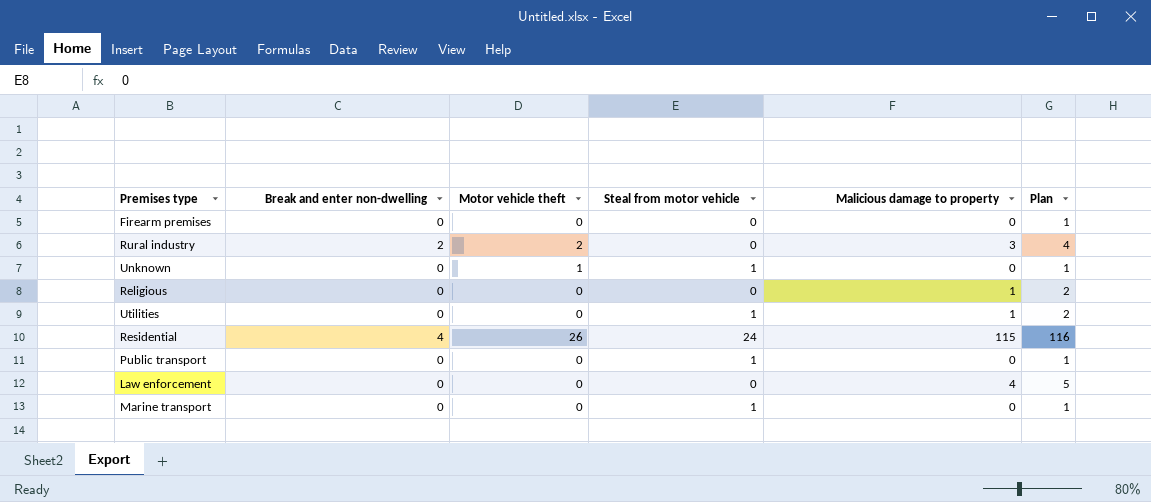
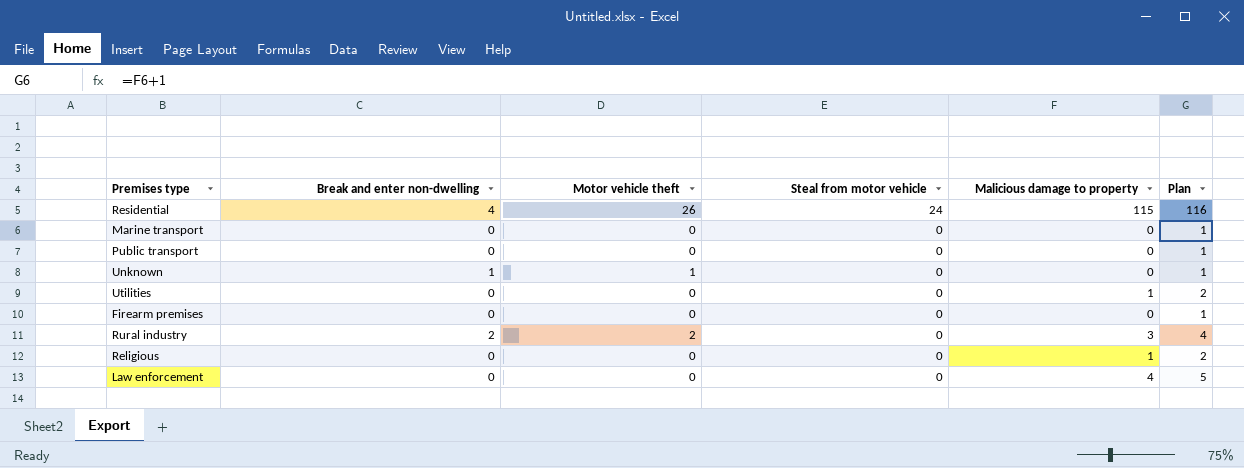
row order: none -> Steal from motor vehicle descending
Marine transport | Steal from motor vehicle: 1 -> 0
Public transport | Steal from motor vehicle: 1 -> 0
Unknown | Break and enter non-dwelling: 0 -> 1
Unknown | Steal from motor vehicle: 1 -> 0
Utilities | Steal from motor vehicle: 1 -> 0

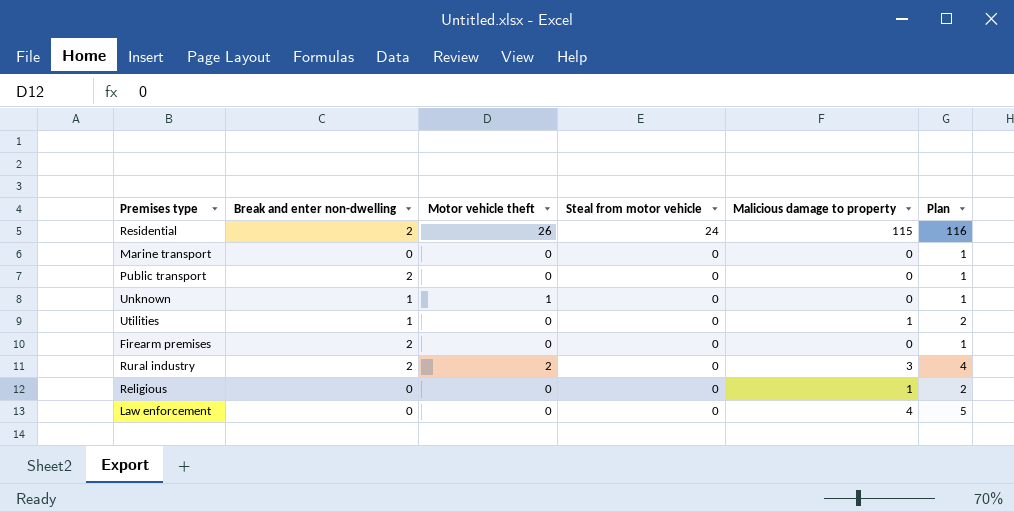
Residential | Break and enter non-dwelling: 4 -> 2
Public transport | Break and enter non-dwelling: 0 -> 2
Utilities | Break and enter non-dwelling: 0 -> 1
Firearm premises | Break and enter non-dwelling: 0 -> 2

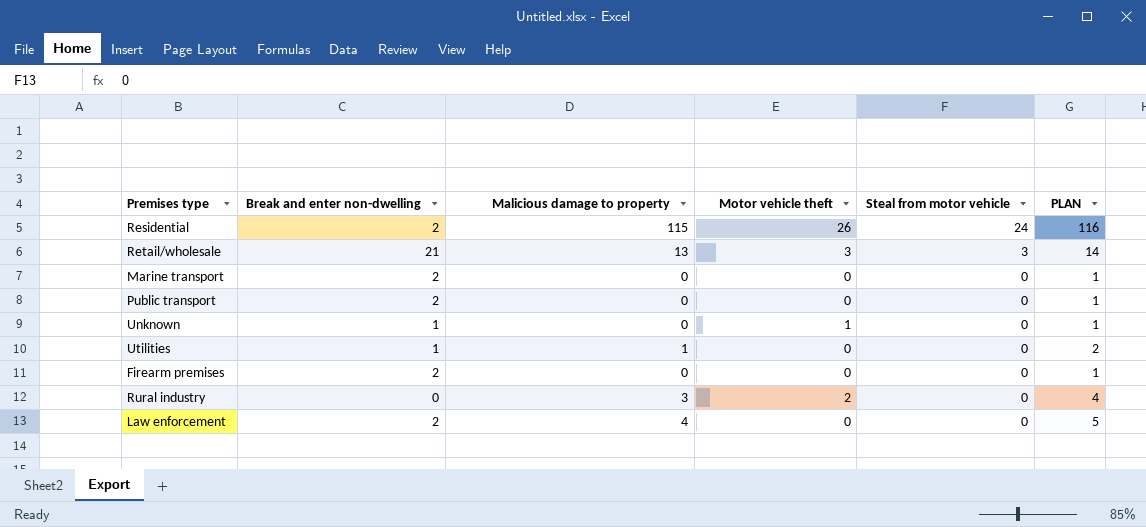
column Malicious damage to property | position: 5 -> 3
column name: Plan -> PLAN
row Religious: 0 | 0 | 0 | 1 | 2 -> none
row Retail/wholesale: none -> 21 | 13 | 3 | 3 | 14
Marine transport | Break and enter non-dwelling: 0 -> 2
Rural industry | Break and enter non-dwelling: 2 -> 0
Law enforcement | Break and enter non-dwelling: 0 -> 2

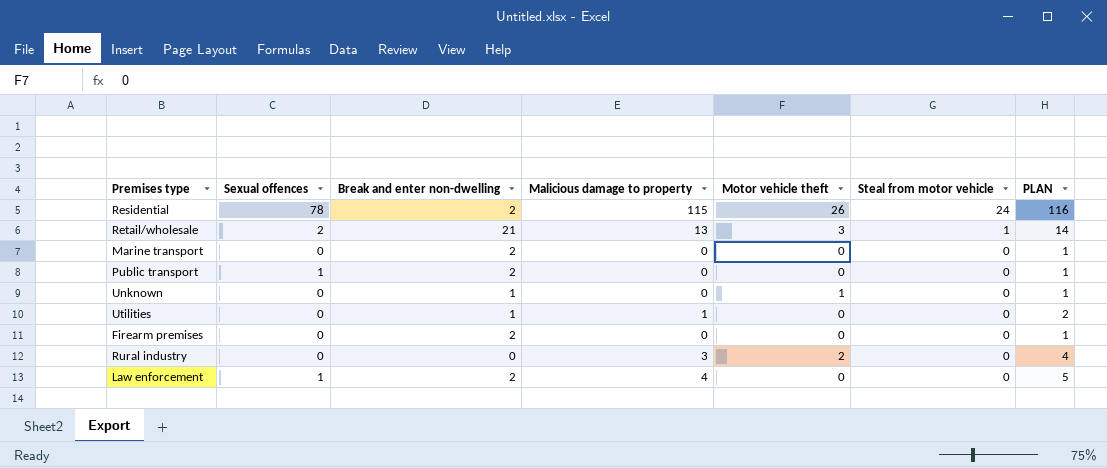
column Sexual offences | position: none -> 2
Retail/wholesale | Steal from motor vehicle: 3 -> 1

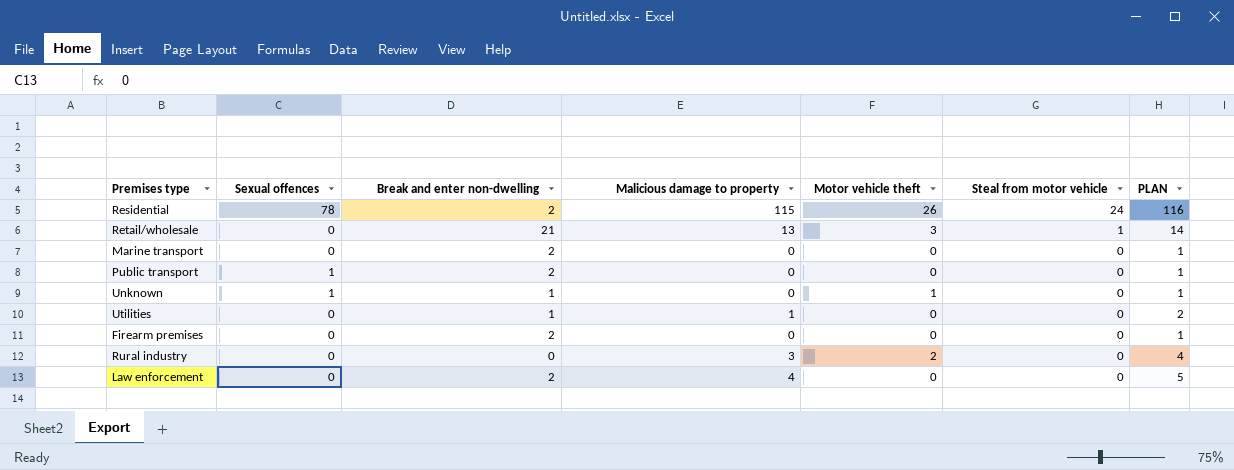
Retail/wholesale | Sexual offences: 2 -> 0
Unknown | Sexual offences: 0 -> 1
Law enforcement | Sexual offences: 1 -> 0

